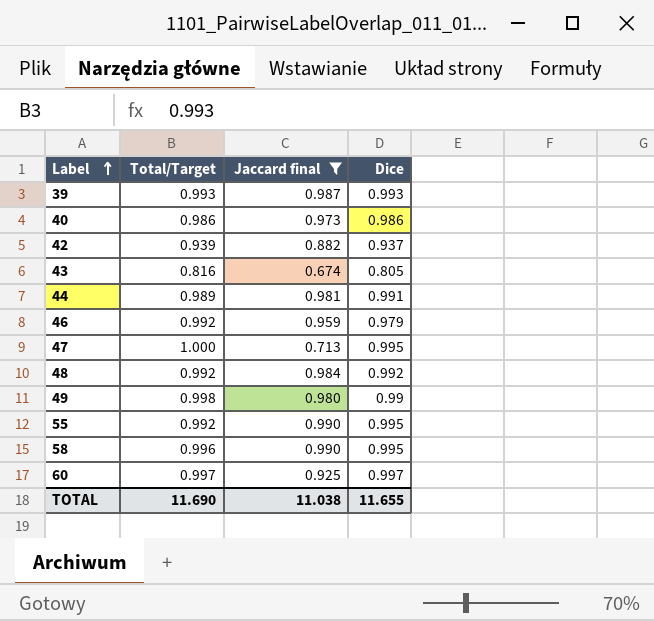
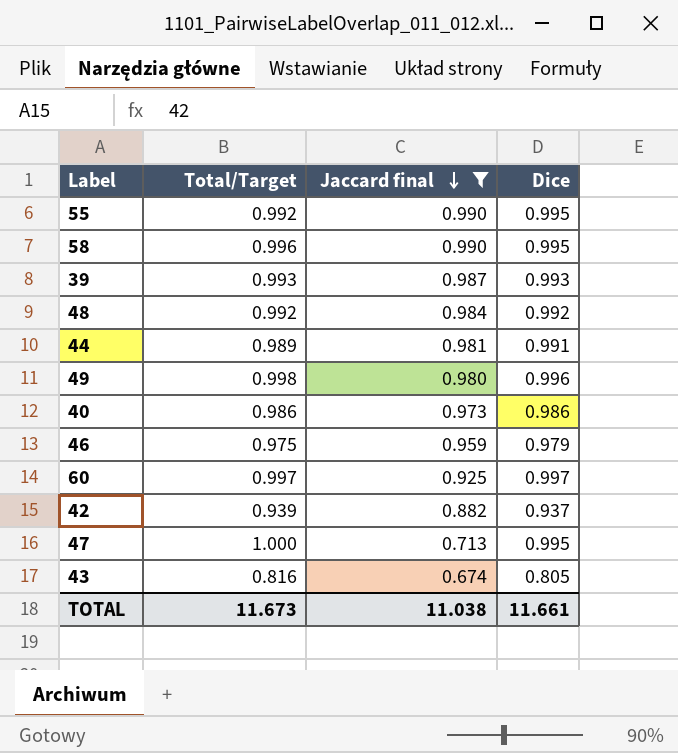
row order: Label ascending -> Jaccard final descending
49 | Dice: 0.99 -> 0.996
46 | Total/Target: 0.992 -> 0.975
TOTAL | Total/Target: 11.690 -> 11.673
TOTAL | Dice: 11.655 -> 11.661

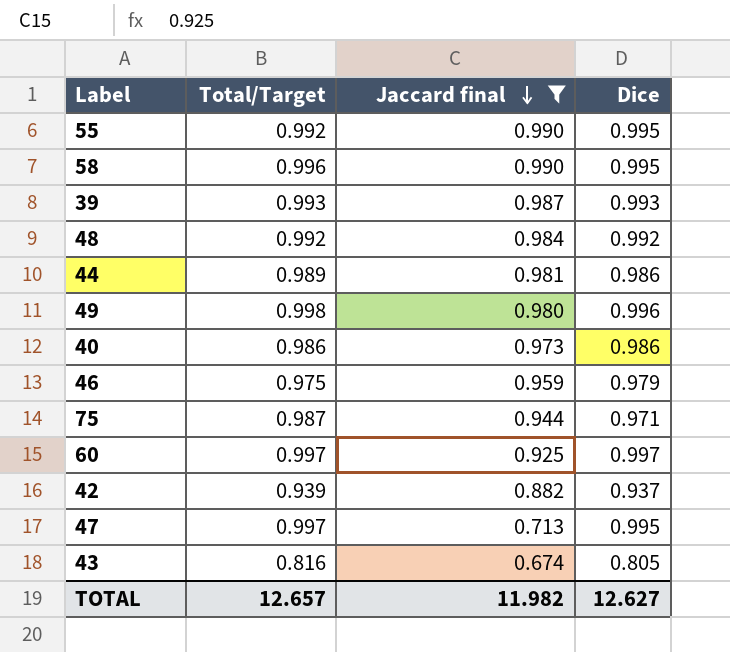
44 | Dice: 0.991 -> 0.986
row 75: none -> 0.987 | 0.944 | 0.971
47 | Total/Target: 1.000 -> 0.997
TOTAL | Total/Target: 11.673 -> 12.657
TOTAL | Jaccard final: 11.038 -> 11.982
TOTAL | Dice: 11.661 -> 12.627

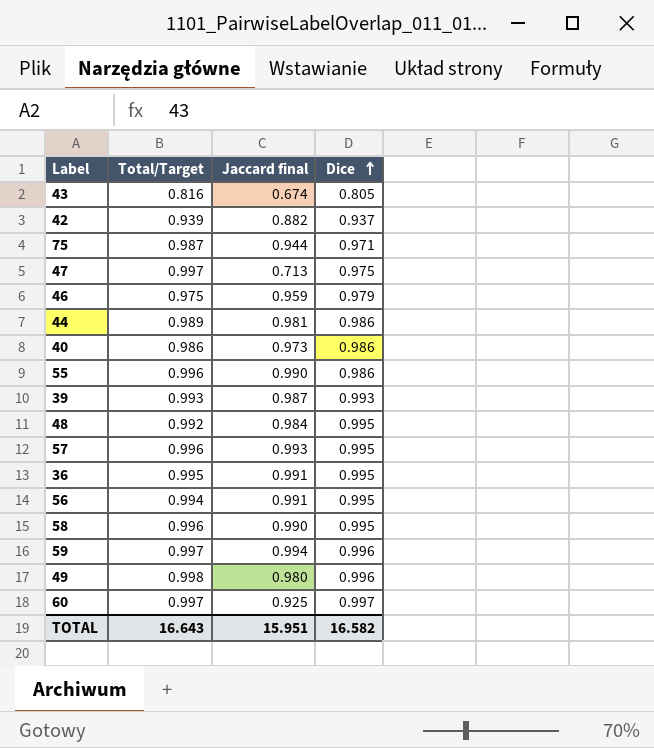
filter: Jaccard final <= 0.990 -> none
row order: Jaccard final descending -> Dice ascending
47 | Dice: 0.995 -> 0.975
55 | Total/Target: 0.992 -> 0.996
55 | Dice: 0.995 -> 0.986
48 | Dice: 0.992 -> 0.995
TOTAL | Total/Target: 12.657 -> 16.643
TOTAL | Jaccard final: 11.982 -> 15.951
TOTAL | Dice: 12.627 -> 16.582

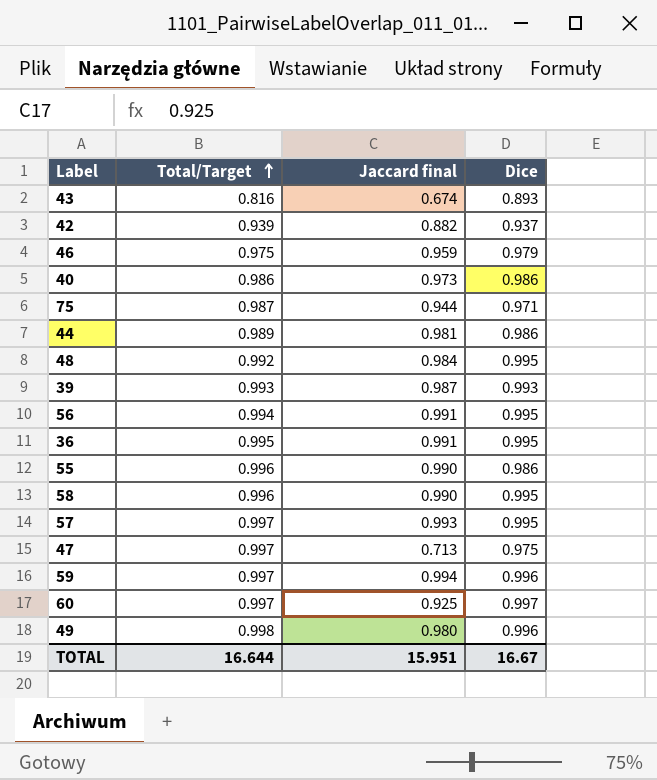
row order: Dice ascending -> Total/Target ascending
43 | Dice: 0.805 -> 0.893
57 | Total/Target: 0.996 -> 0.997
TOTAL | Total/Target: 16.643 -> 16.644
TOTAL | Dice: 16.582 -> 16.67

